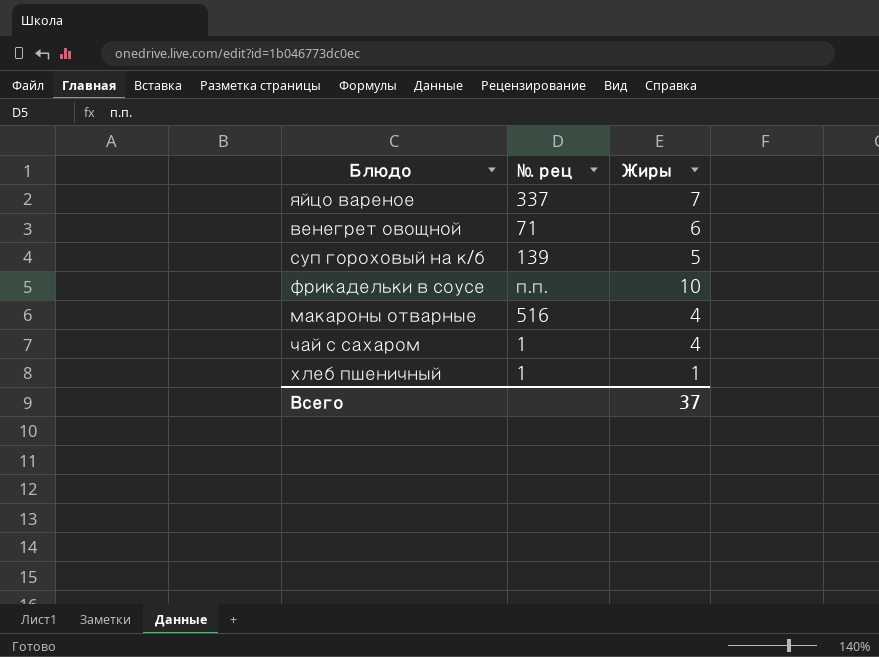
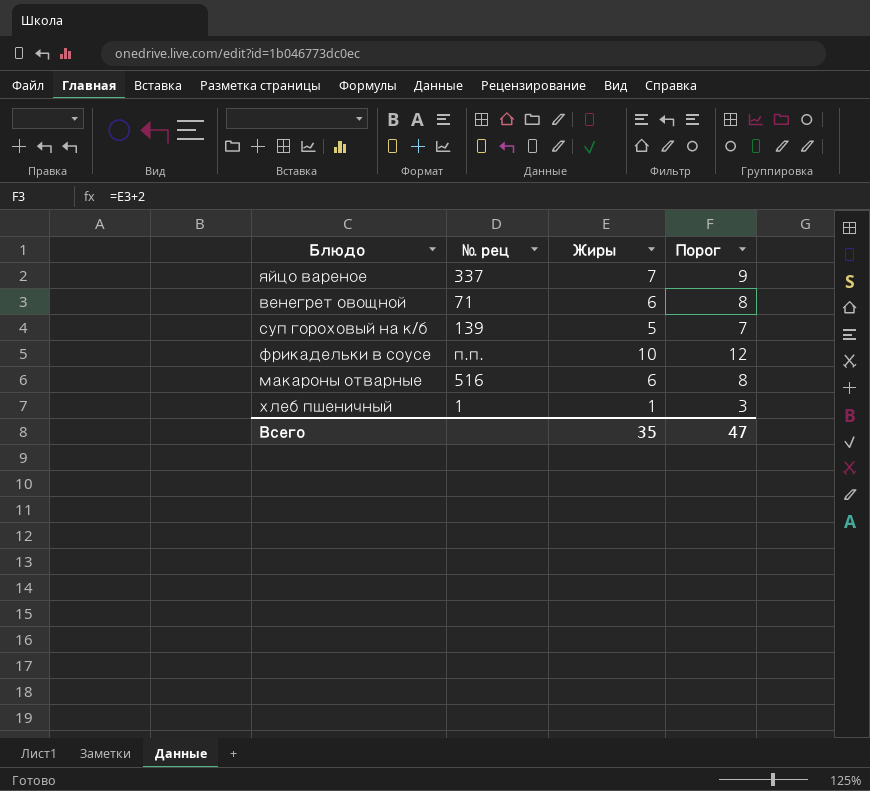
column Порог | formula: none -> [Жиры] + 2
row чай с сахаром: 1 | 4 -> none
макароны отварные | Жиры: 4 -> 6
Всего | Жиры: 37 -> 35

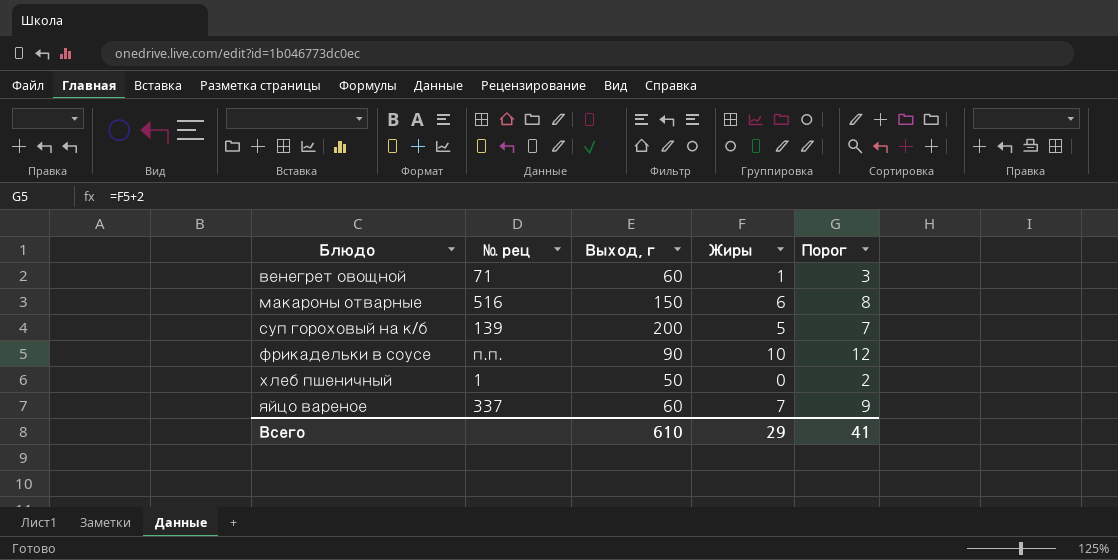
row order: none -> Блюдо ascending
column Выход, г | position: none -> 3
венегрет овощной | Жиры: 6 -> 1
венегрет овощной | Порог: 8 -> 3
хлеб пшеничный | Жиры: 1 -> 0
хлеб пшеничный | Порог: 3 -> 2
Всего | Жиры: 35 -> 29
Всего | Порог: 47 -> 41

